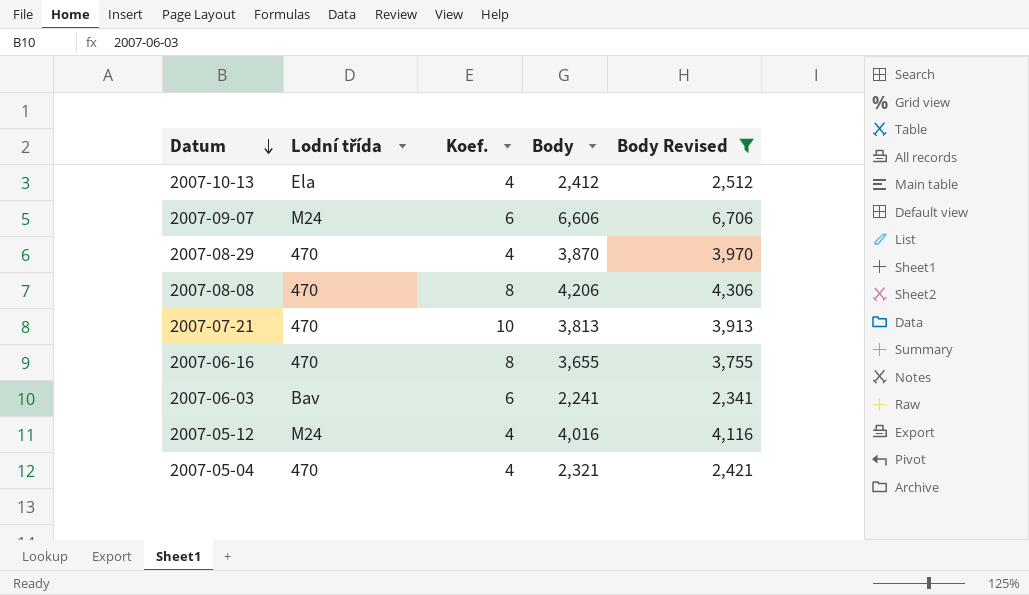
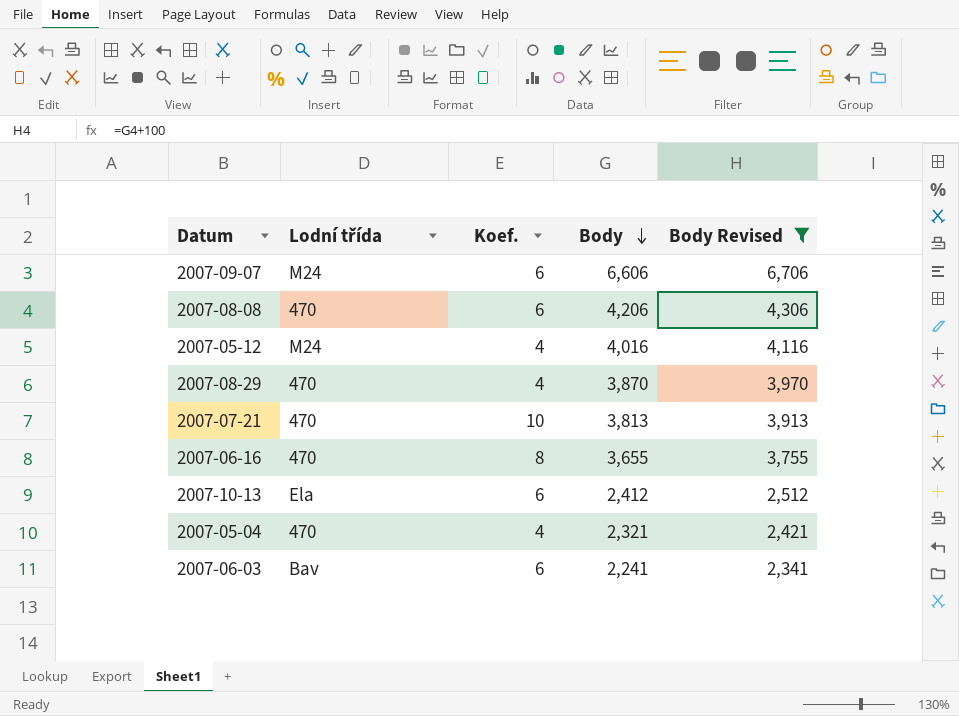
row order: Datum descending -> Body descending
2007-08-08 | Koef.: 8 -> 6
2007-10-13 | Koef.: 4 -> 6

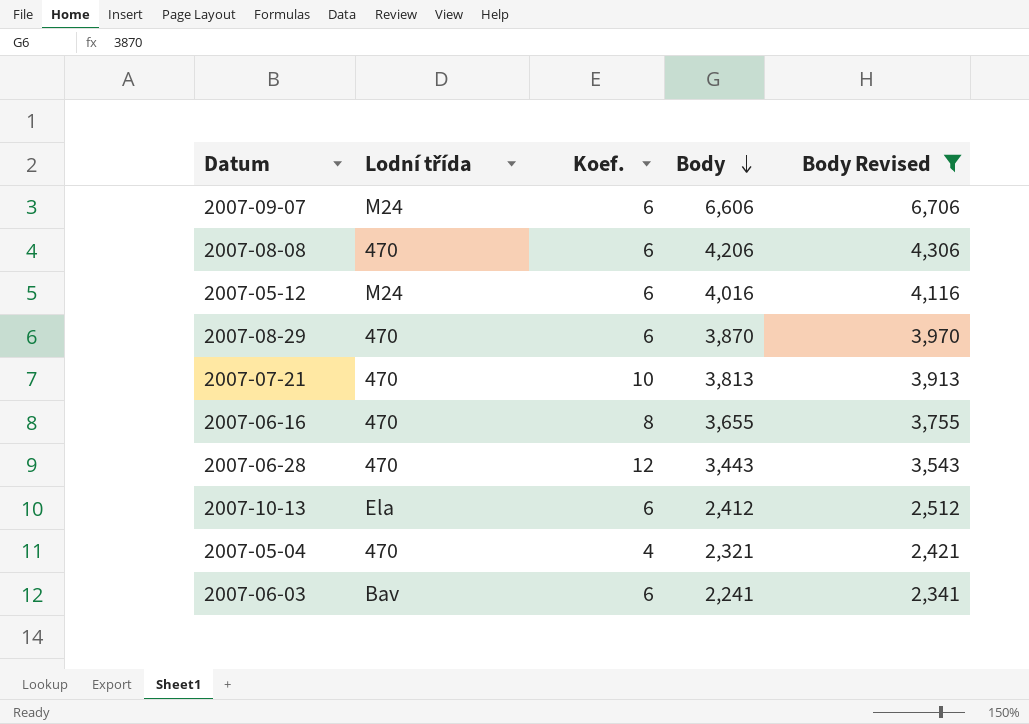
2007-05-12 | Koef.: 4 -> 6
2007-08-29 | Koef.: 4 -> 6
row 2007-06-28: none -> 470 | 12 | 3,443 | 3,543

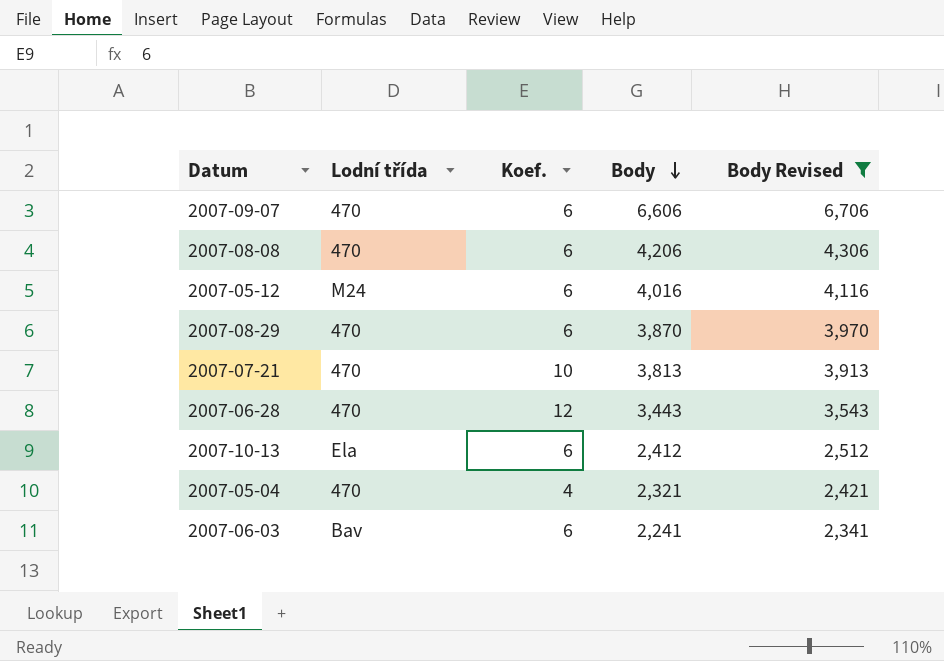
row 2007-06-16: 470 | 8 | 3,655 | 3,755 -> none
2007-09-07 | Lodní třída: M24 -> 470

